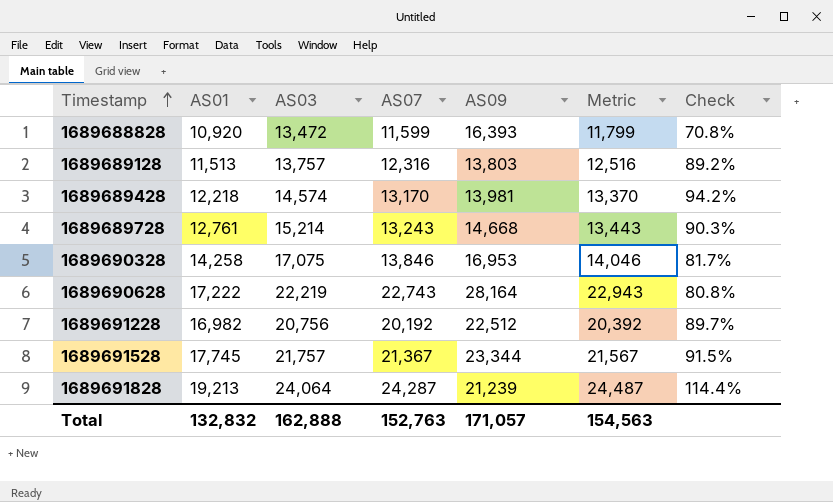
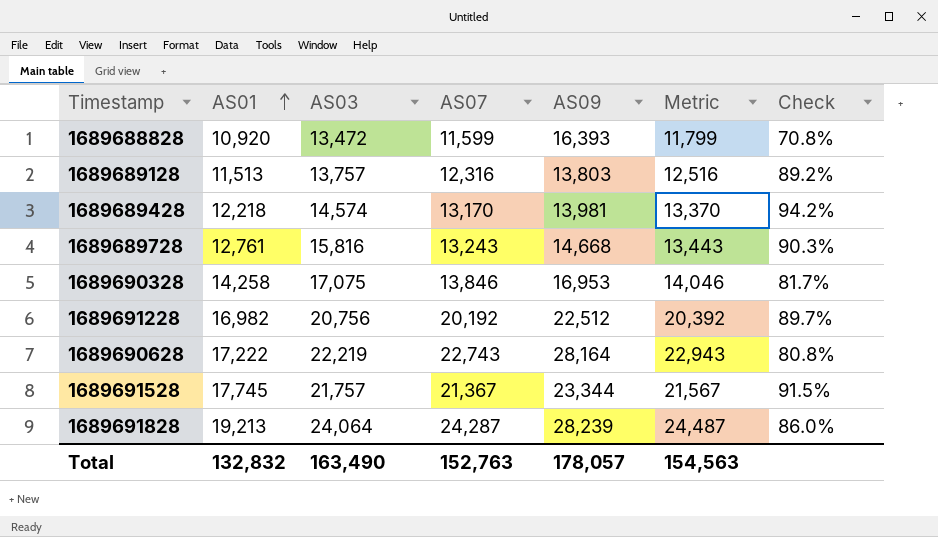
row order: Timestamp ascending -> AS01 ascending
1689689728 | AS03: 15,214 -> 15,816
1689691828 | AS09: 21,239 -> 28,239
1689691828 | Check: 114.4% -> 86.0%
Total | AS03: 162,888 -> 163,490
Total | AS09: 171,057 -> 178,057

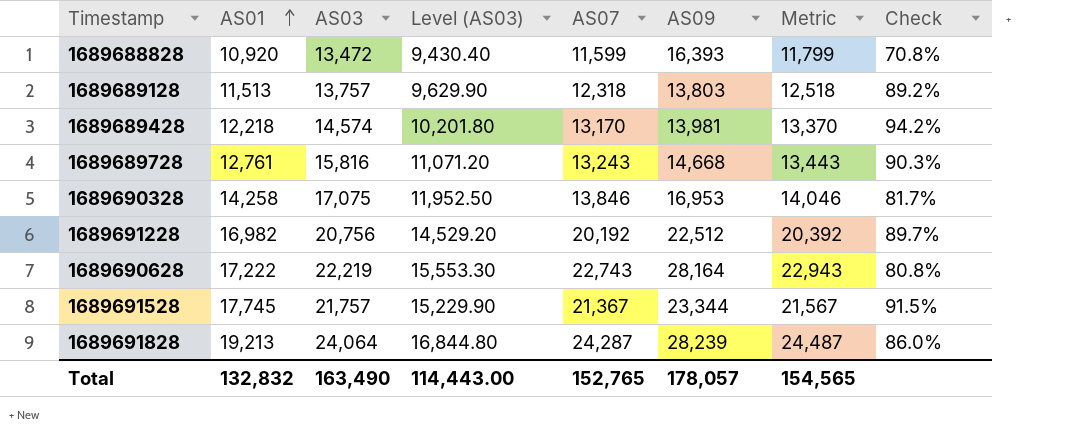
column Level (AS03) | formula: none -> [AS03] * 0.7
1689689128 | AS07: 12,316 -> 12,318
1689689128 | Metric: 12,516 -> 12,518
Total | AS07: 152,763 -> 152,765
Total | Metric: 154,563 -> 154,565

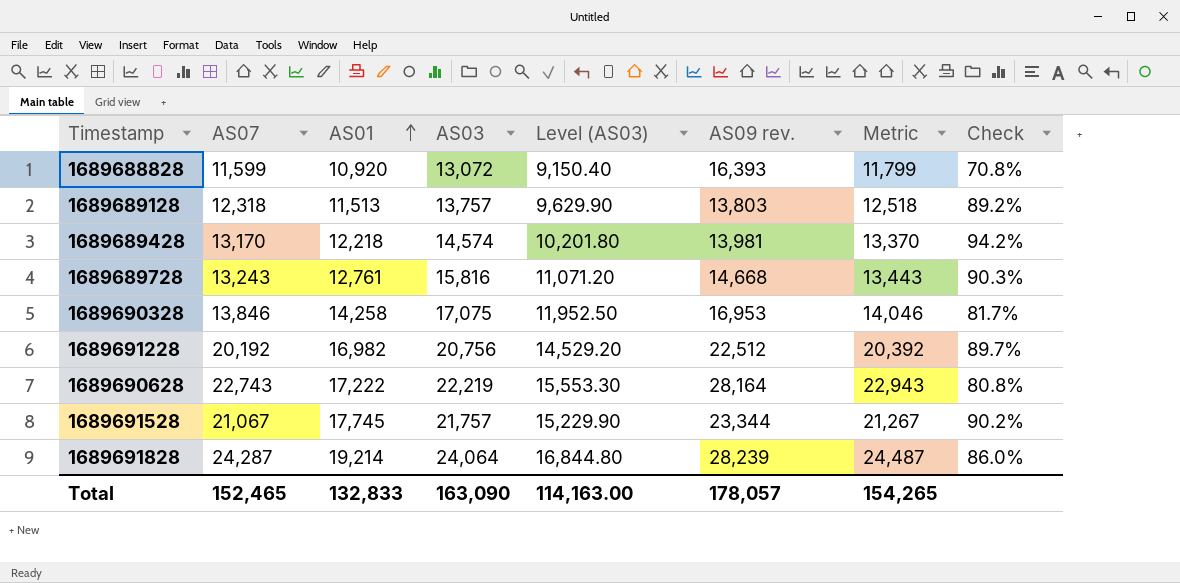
column AS07 | position: 5 -> 2
column name: AS09 -> AS09 rev.
1689688828 | AS03: 13,472 -> 13,072
1689688828 | Level (AS03): 9,430.40 -> 9,150.40
1689691528 | AS07: 21,367 -> 21,067
1689691528 | Metric: 21,567 -> 21,267
1689691528 | Check: 91.5% -> 90.2%
1689691828 | AS01: 19,213 -> 19,214
Total | AS07: 152,765 -> 152,465
Total | AS01: 132,832 -> 132,833
Total | AS03: 163,490 -> 163,090
Total | Level (AS03): 114,443.00 -> 114,163.00
Total | Metric: 154,565 -> 154,265

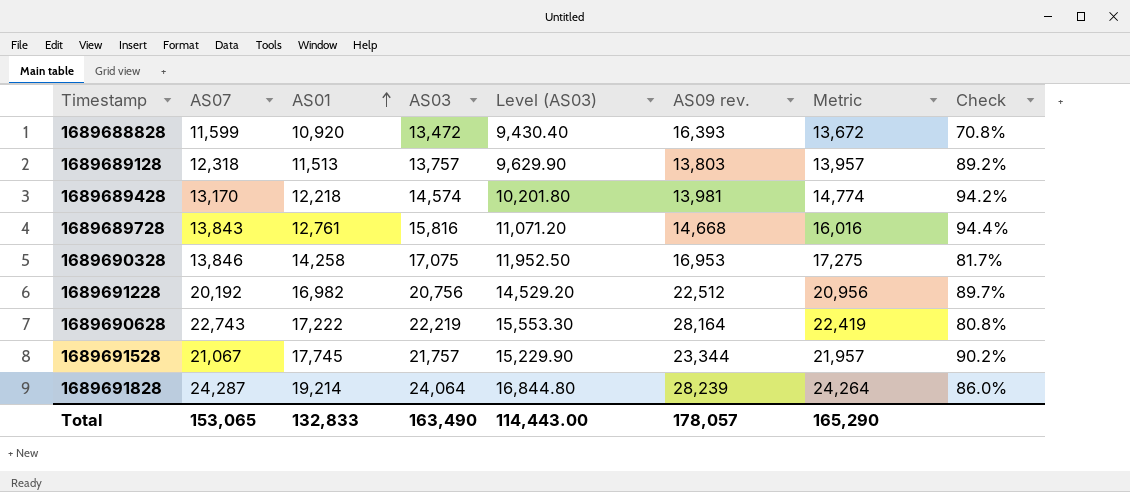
column Metric | formula: [AS07] + 200 -> [AS03] + 200
1689688828 | AS03: 13,072 -> 13,472
1689688828 | Level (AS03): 9,150.40 -> 9,430.40
1689689728 | AS07: 13,243 -> 13,843
1689689728 | Check: 90.3% -> 94.4%
Total | AS07: 152,465 -> 153,065
Total | AS03: 163,090 -> 163,490
Total | Level (AS03): 114,163.00 -> 114,443.00
Total | Metric: 154,265 -> 165,290

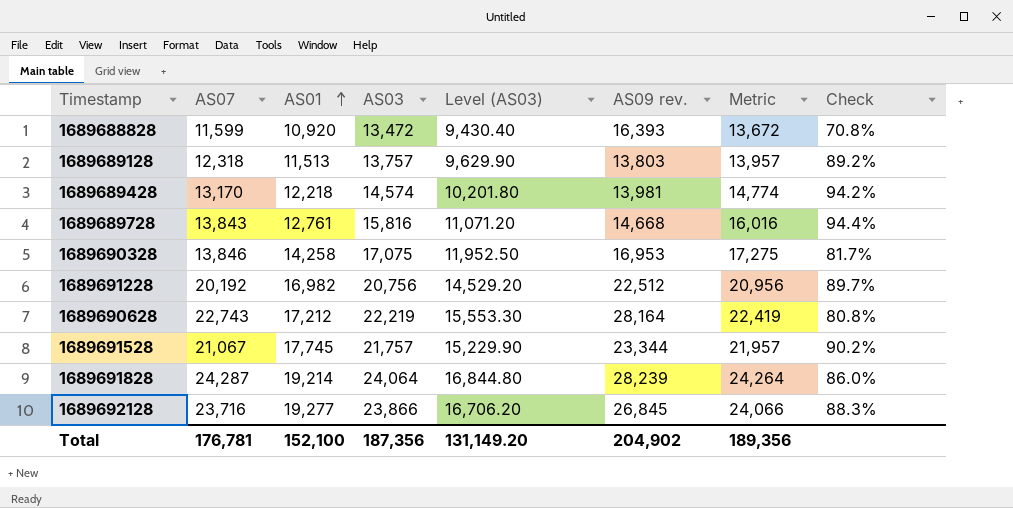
1689690628 | AS01: 17,222 -> 17,212
row 1689692128: none -> 23,716 | 19,277 | 23,866 | 16,706.20 | 26,845 | 24,066 | 88.3%
Total | AS07: 153,065 -> 176,781
Total | AS01: 132,833 -> 152,100
Total | AS03: 163,490 -> 187,356
Total | Level (AS03): 114,443.00 -> 131,149.20
Total | AS09 rev.: 178,057 -> 204,902
Total | Metric: 165,290 -> 189,356

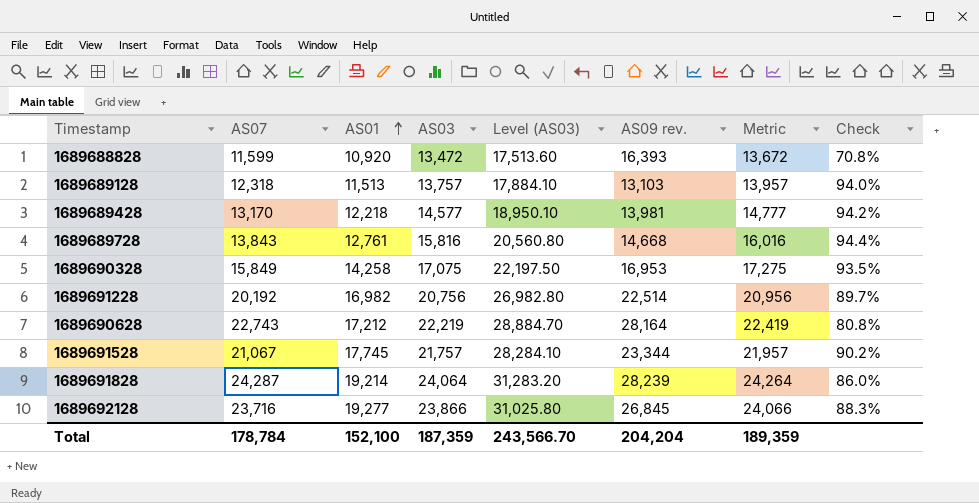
column Level (AS03) | formula: [AS03] * 0.7 -> [AS03] * 1.3
1689689128 | AS09 rev.: 13,803 -> 13,103
1689689128 | Check: 89.2% -> 94.0%
1689689428 | AS03: 14,574 -> 14,577
1689689428 | Metric: 14,774 -> 14,777
1689690328 | AS07: 13,846 -> 15,849
1689690328 | Check: 81.7% -> 93.5%
1689691228 | AS09 rev.: 22,512 -> 22,514
Total | AS07: 176,781 -> 178,784
Total | AS03: 187,356 -> 187,359
Total | Level (AS03): 131,149.20 -> 243,566.70
Total | AS09 rev.: 204,902 -> 204,204
Total | Metric: 189,356 -> 189,359

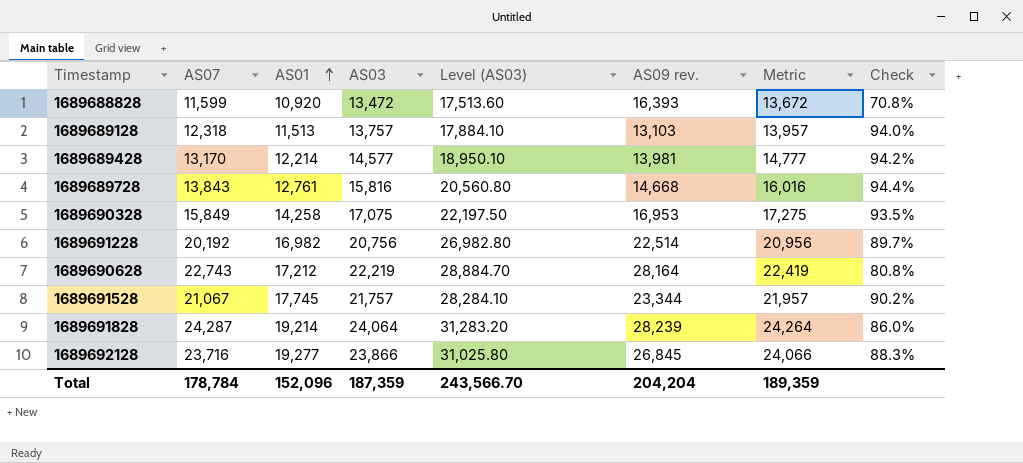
1689689428 | AS01: 12,218 -> 12,214
Total | AS01: 152,100 -> 152,096

